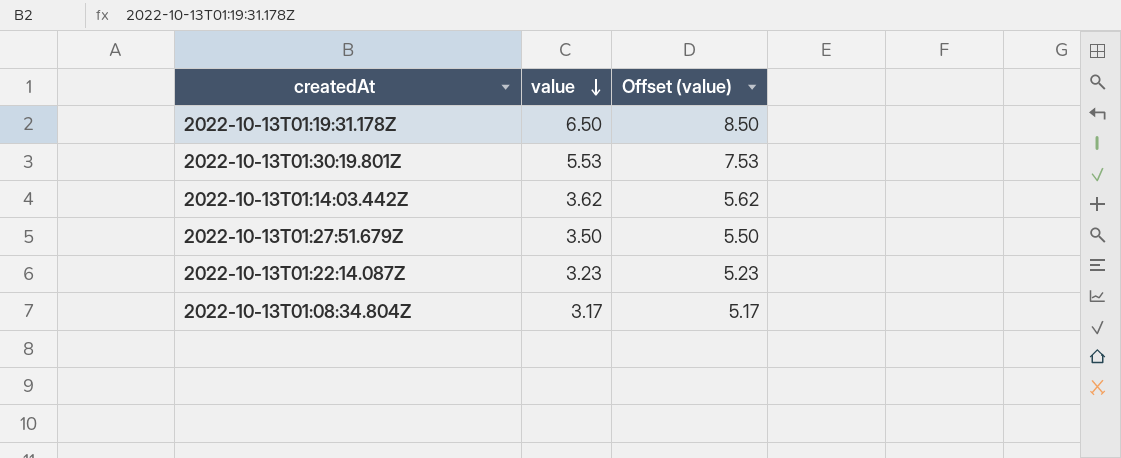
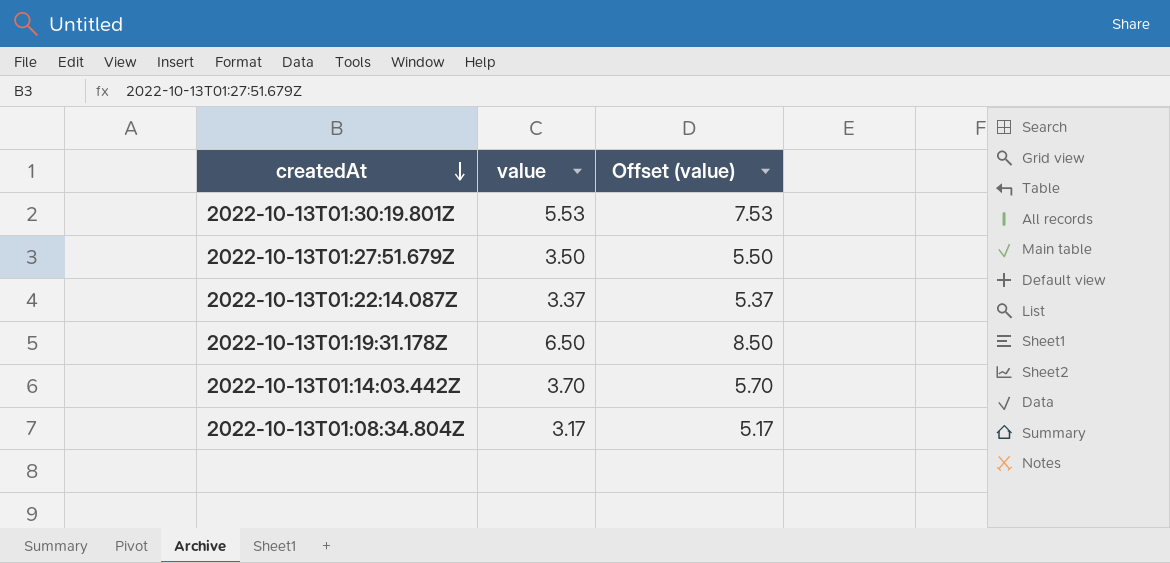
row order: value descending -> createdAt descending
2022-10-13T01:22:14.087Z | value: 3.23 -> 3.37
2022-10-13T01:22:14.087Z | Offset (value): 5.23 -> 5.37
2022-10-13T01:14:03.442Z | value: 3.62 -> 3.70
2022-10-13T01:14:03.442Z | Offset (value): 5.62 -> 5.70

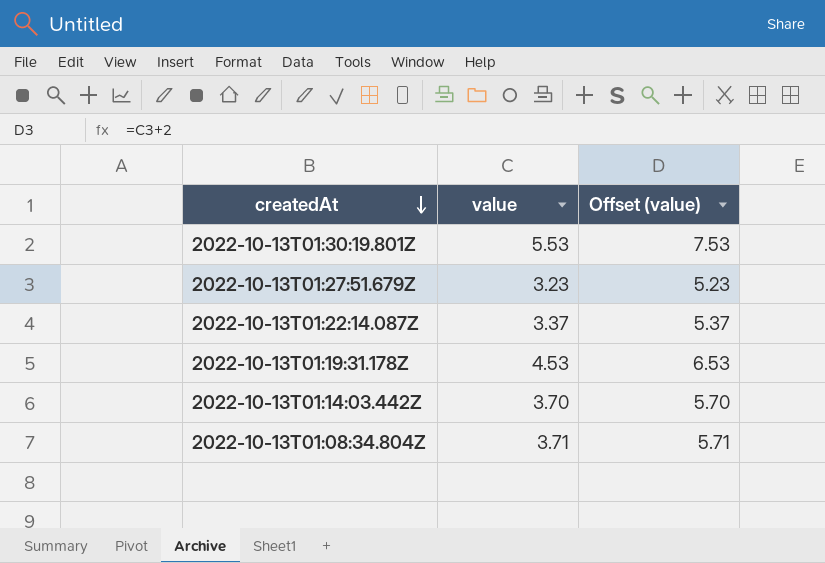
2022-10-13T01:27:51.679Z | value: 3.50 -> 3.23
2022-10-13T01:27:51.679Z | Offset (value): 5.50 -> 5.23
2022-10-13T01:19:31.178Z | value: 6.50 -> 4.53
2022-10-13T01:19:31.178Z | Offset (value): 8.50 -> 6.53
2022-10-13T01:08:34.804Z | value: 3.17 -> 3.71
2022-10-13T01:08:34.804Z | Offset (value): 5.17 -> 5.71

